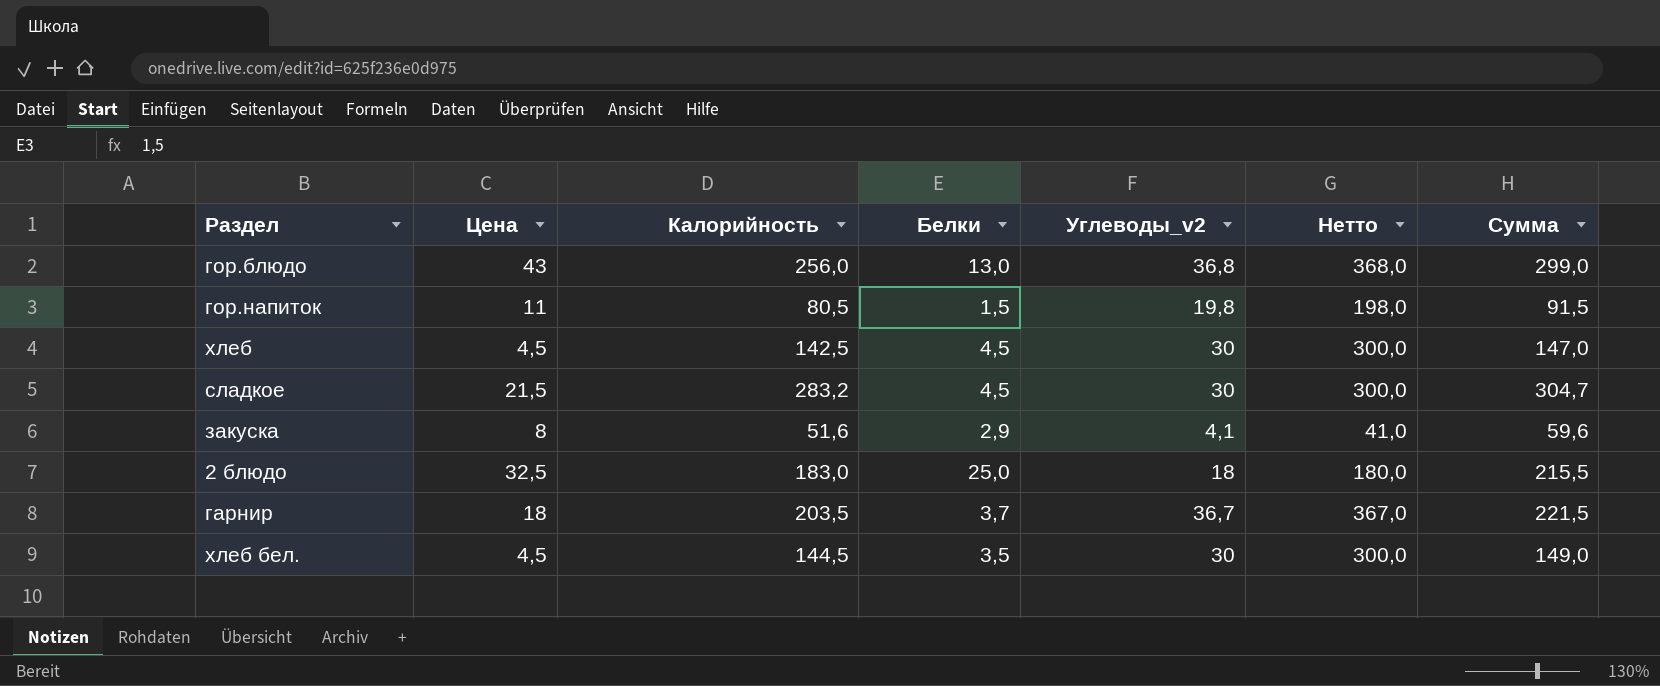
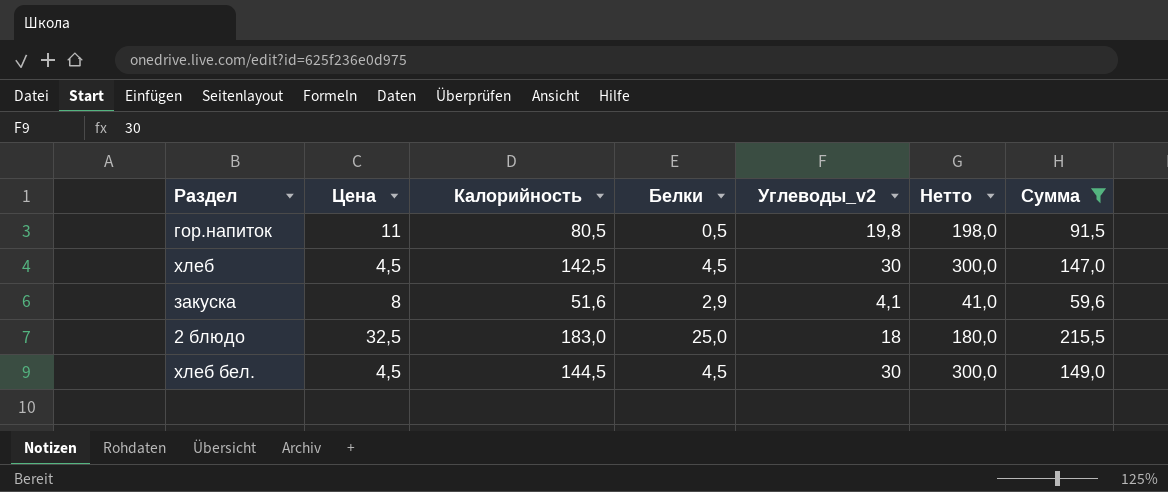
filter: none -> Сумма <= 215,5
гор.напиток | Белки: 1,5 -> 0,5
хлеб бел. | Белки: 3,5 -> 4,5

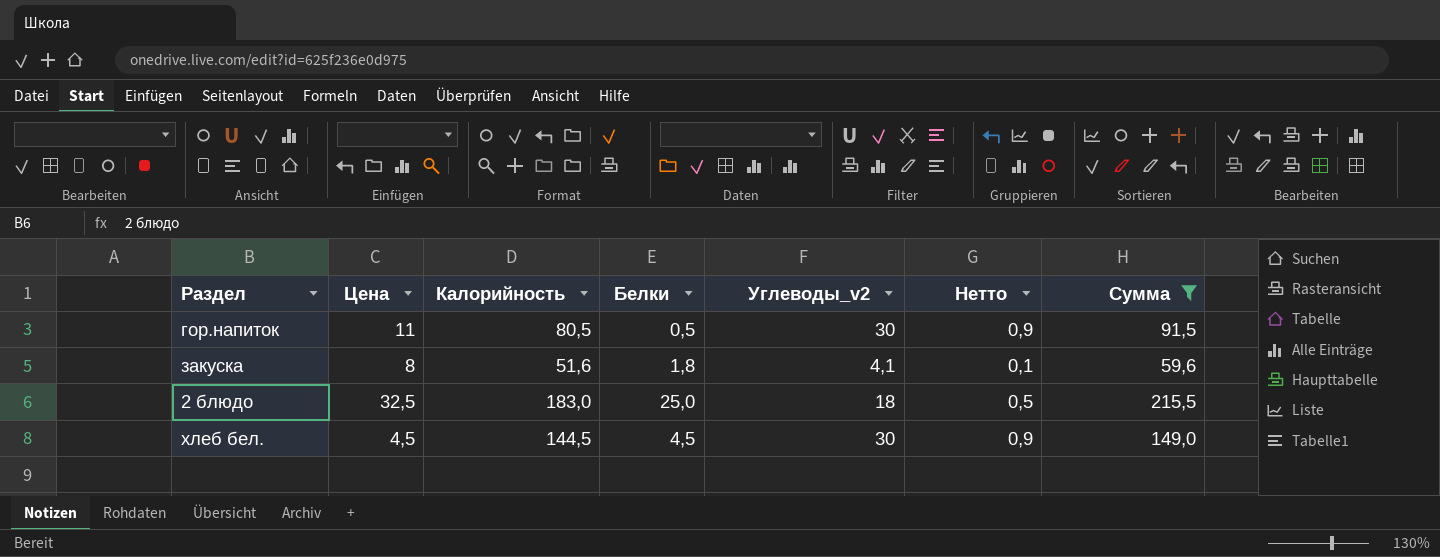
column Нетто | formula: [Углеводы_v2] * 10 -> [Углеводы_v2] * 0,03
row хлеб: 4,5 | 142,5 | 4,5 | 30 | 300,0 | 147,0 -> none
гор.напиток | Углеводы_v2: 19,8 -> 30
закуска | Белки: 2,9 -> 1,8

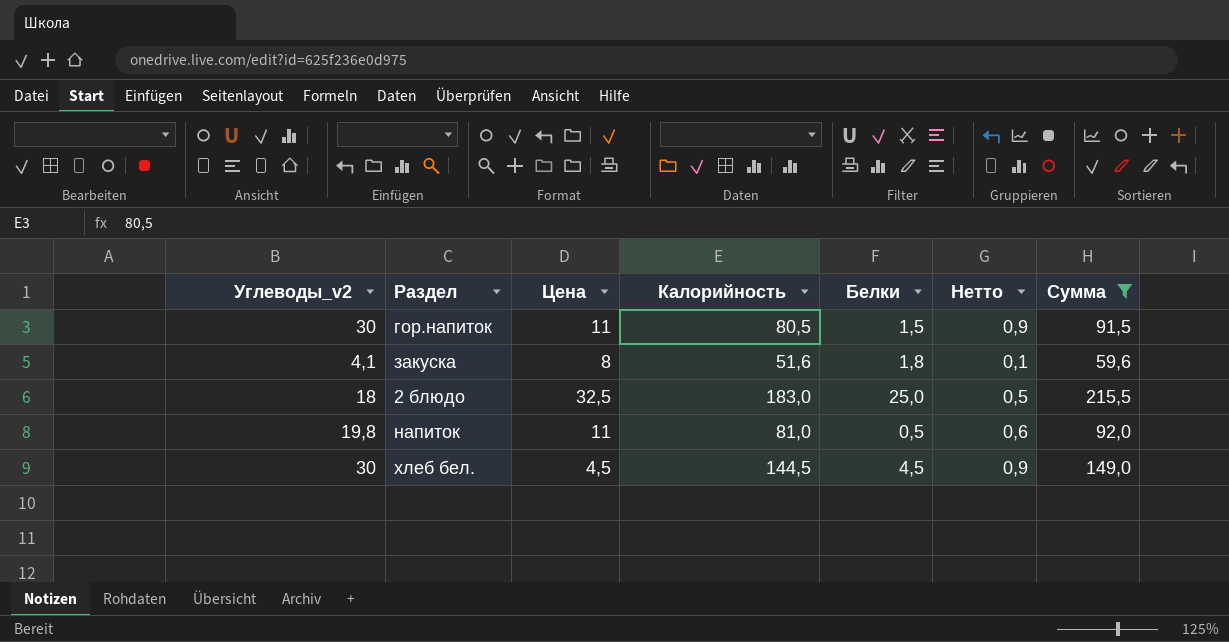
column Углеводы_v2 | position: 5 -> 1
гор.напиток | Белки: 0,5 -> 1,5
row напиток: none -> 19,8 | 11 | 81,0 | 0,5 | 0,6 | 92,0

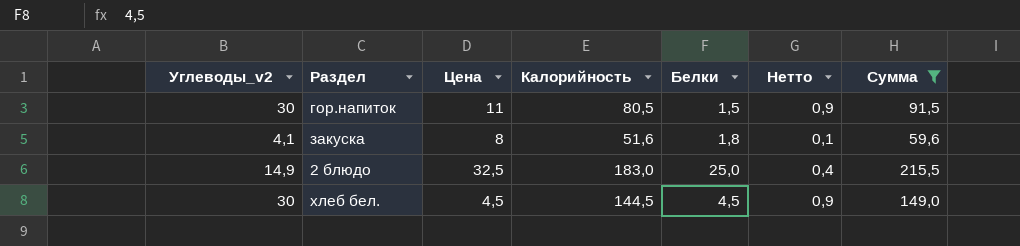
row напиток: 19,8 | 11 | 81,0 | 0,5 | 0,6 | 92,0 -> none
2 блюдо | Углеводы_v2: 18 -> 14,9
2 блюдо | Нетто: 0,5 -> 0,4

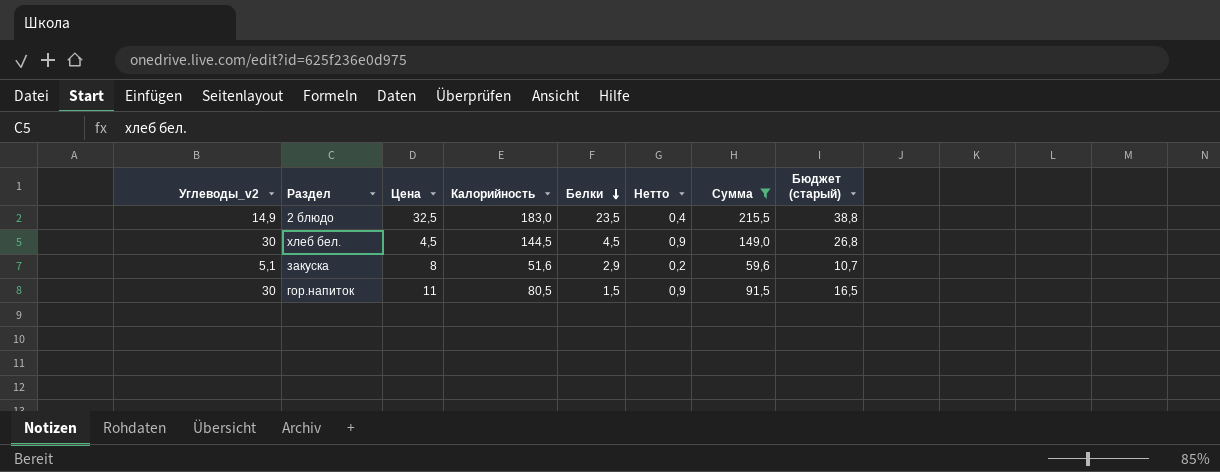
row order: none -> Белки descending
column Бюджет (старый) | formula: none -> [Сумма] * 0,18
2 блюдо | Белки: 25,0 -> 23,5
закуска | Углеводы_v2: 4,1 -> 5,1
закуска | Белки: 1,8 -> 2,9
закуска | Нетто: 0,1 -> 0,2

